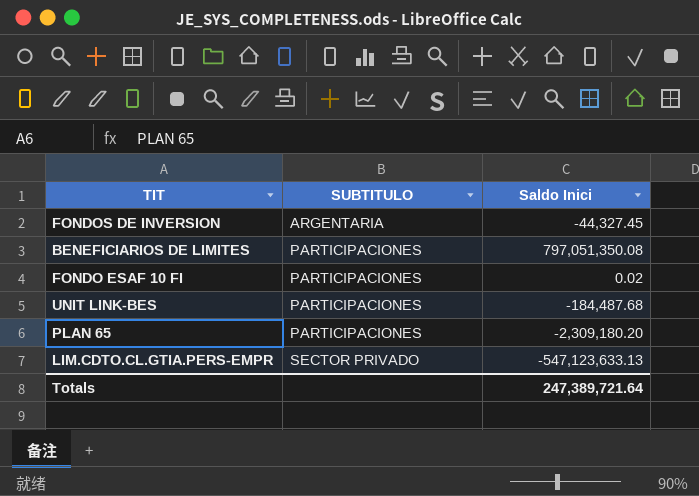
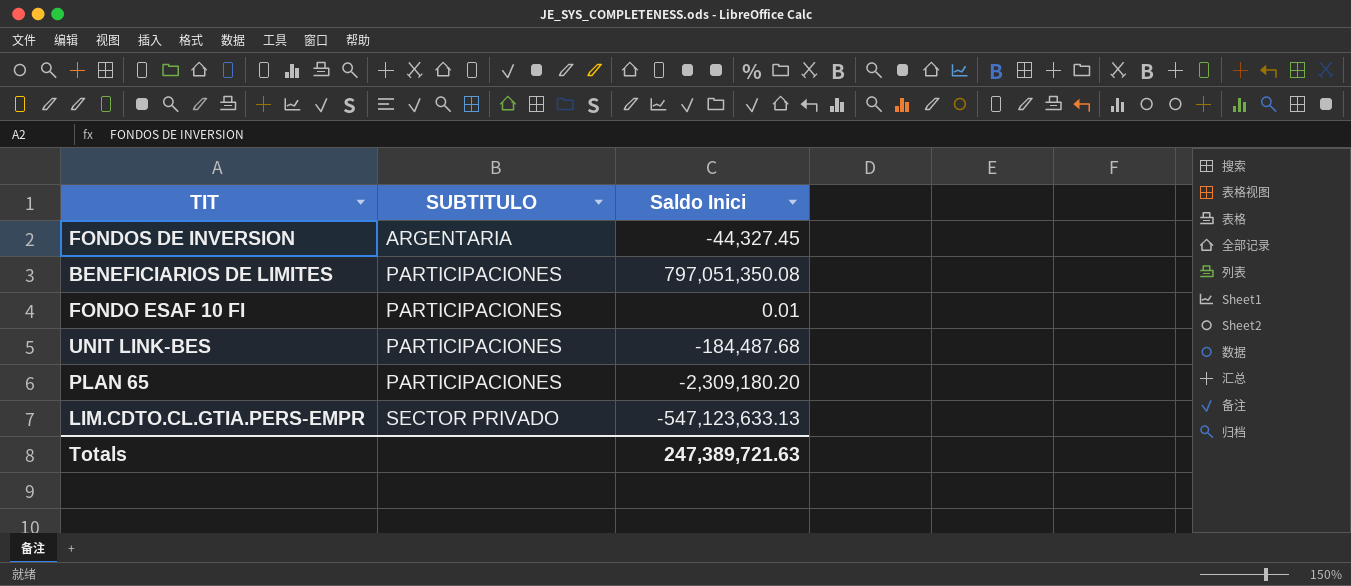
FONDO ESAF 10 FI | Saldo Inici: 0.02 -> 0.01
Totals | Saldo Inici: 247,389,721.64 -> 247,389,721.63

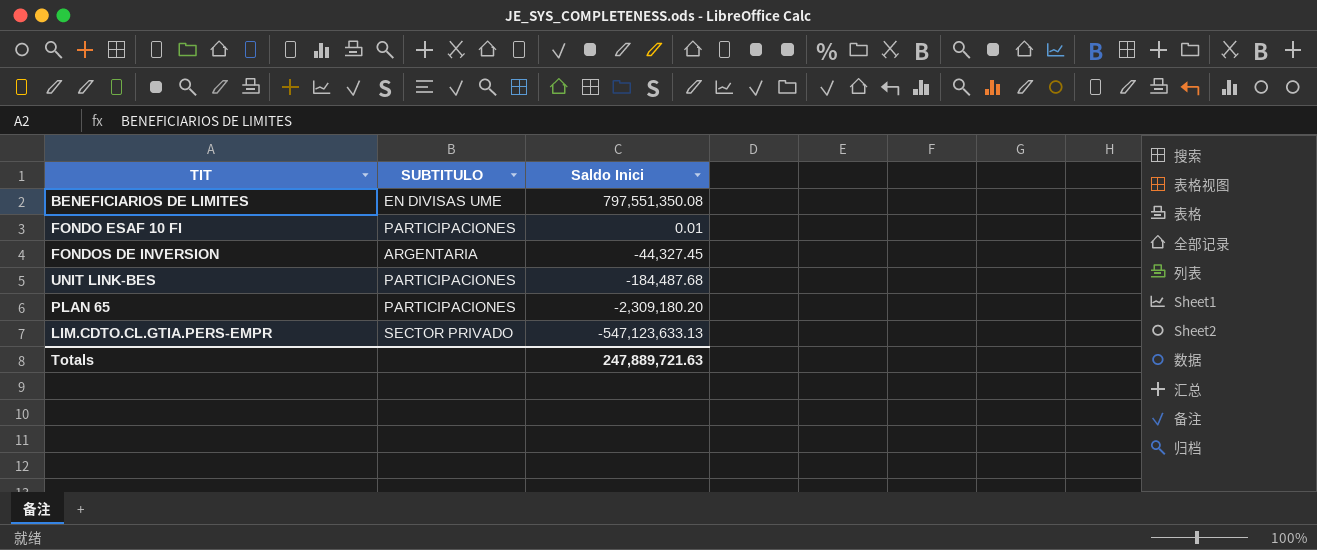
row order: SUBTITULO ascending -> Saldo Inici descending
BENEFICIARIOS DE LIMITES | SUBTITULO: PARTICIPACIONES -> EN DIVISAS UME
BENEFICIARIOS DE LIMITES | Saldo Inici: 797,051,350.08 -> 797,551,350.08
Totals | Saldo Inici: 247,389,721.63 -> 247,889,721.63

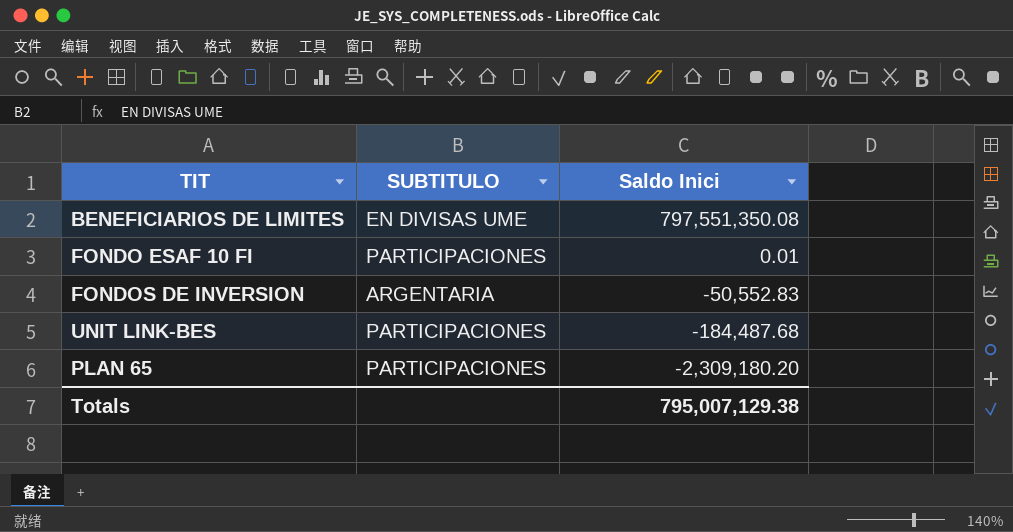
row LIM.CDTO.CL.GTIA.PERS-EMPR: SECTOR PRIVADO | -547,123,633.13 -> none
FONDOS DE INVERSION | Saldo Inici: -44,327.45 -> -50,552.83
Totals | Saldo Inici: 247,889,721.63 -> 795,007,129.38

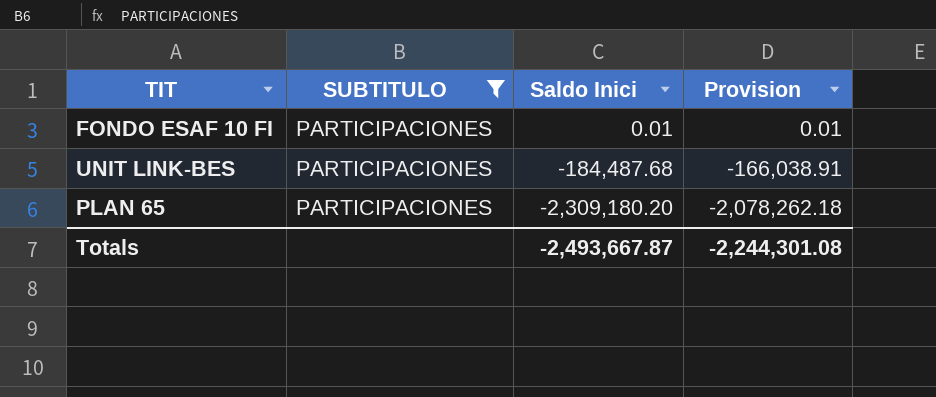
filter: none -> SUBTITULO = PARTICIPACIONES
column Provision | formula: none -> [Saldo Inici] * 0.9
Totals | Saldo Inici: 795,007,129.38 -> -2,493,667.87

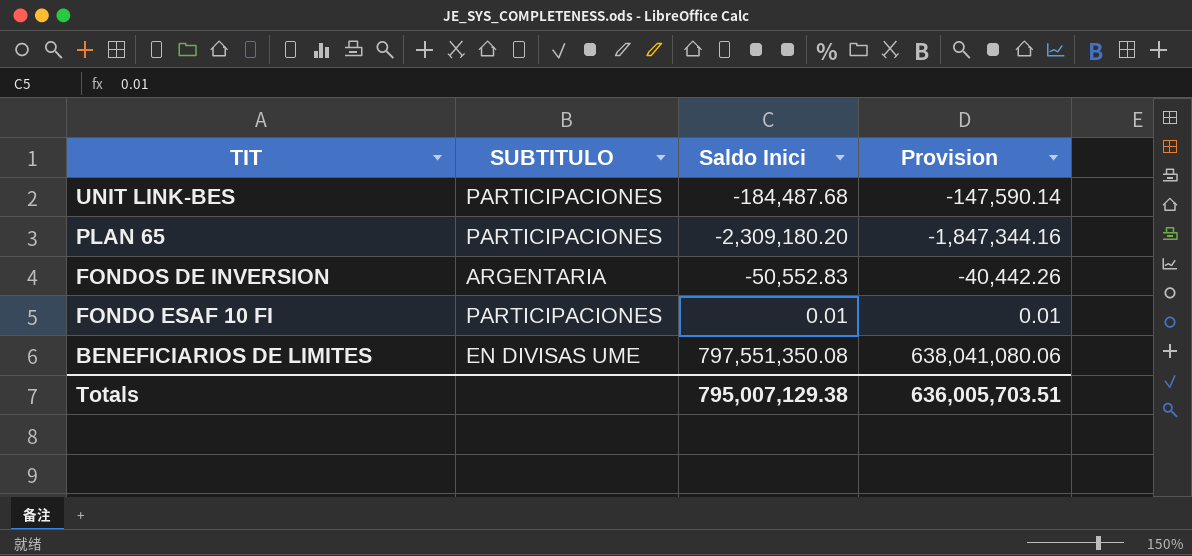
filter: SUBTITULO = PARTICIPACIONES -> none
row order: Saldo Inici descending -> TIT descending
column Provision | formula: [Saldo Inici] * 0.9 -> [Saldo Inici] * 0.8
Totals | Saldo Inici: -2,493,667.87 -> 795,007,129.38
Totals | Provision: -2,244,301.08 -> 636,005,703.51

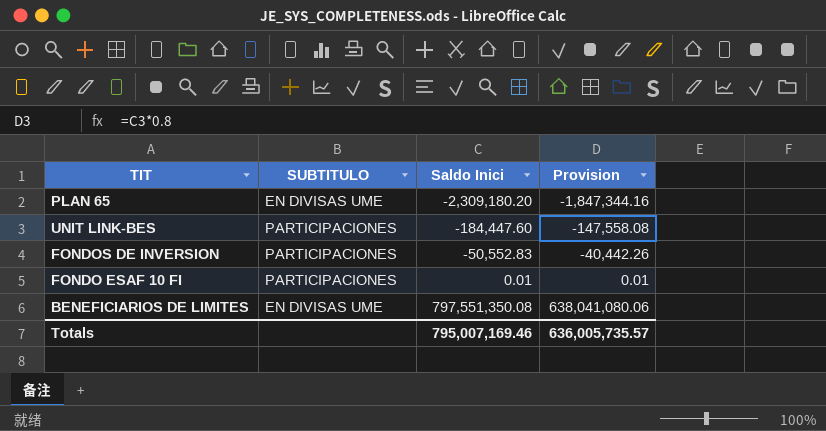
row order: TIT descending -> Saldo Inici ascending
PLAN 65 | SUBTITULO: PARTICIPACIONES -> EN DIVISAS UME
UNIT LINK-BES | Saldo Inici: -184,487.68 -> -184,447.60
UNIT LINK-BES | Provision: -147,590.14 -> -147,558.08
FONDOS DE INVERSION | SUBTITULO: ARGENTARIA -> PARTICIPACIONES
Totals | Saldo Inici: 795,007,129.38 -> 795,007,169.46
Totals | Provision: 636,005,703.51 -> 636,005,735.57

